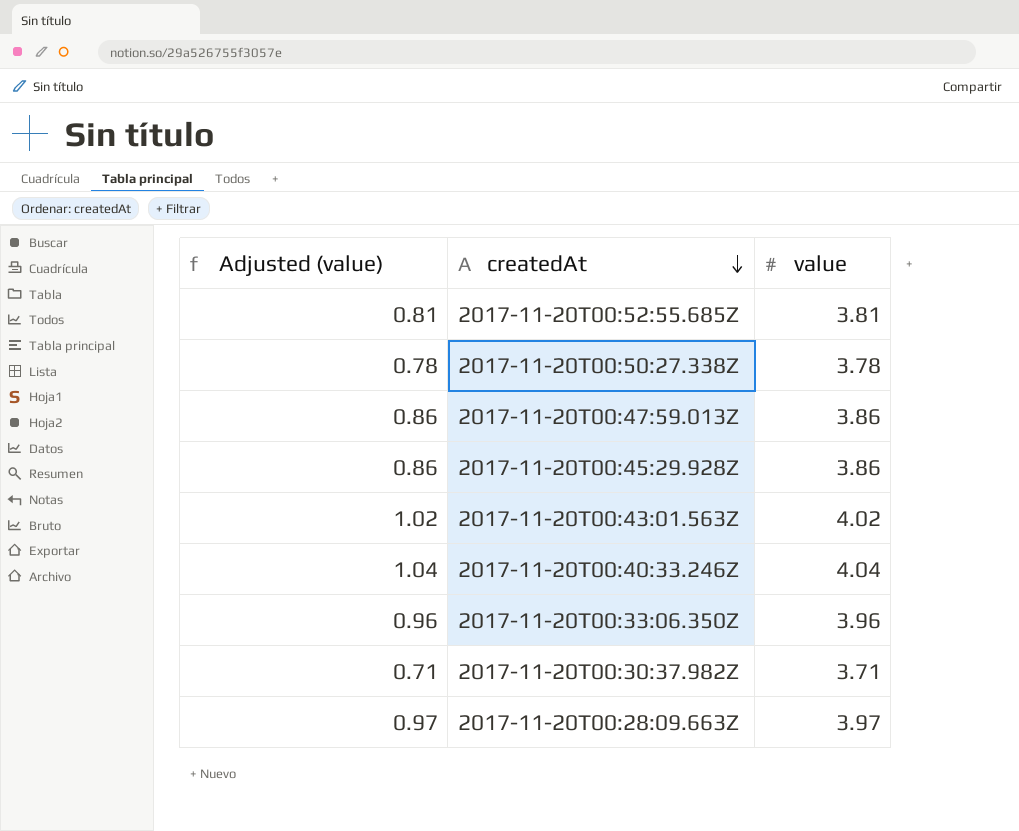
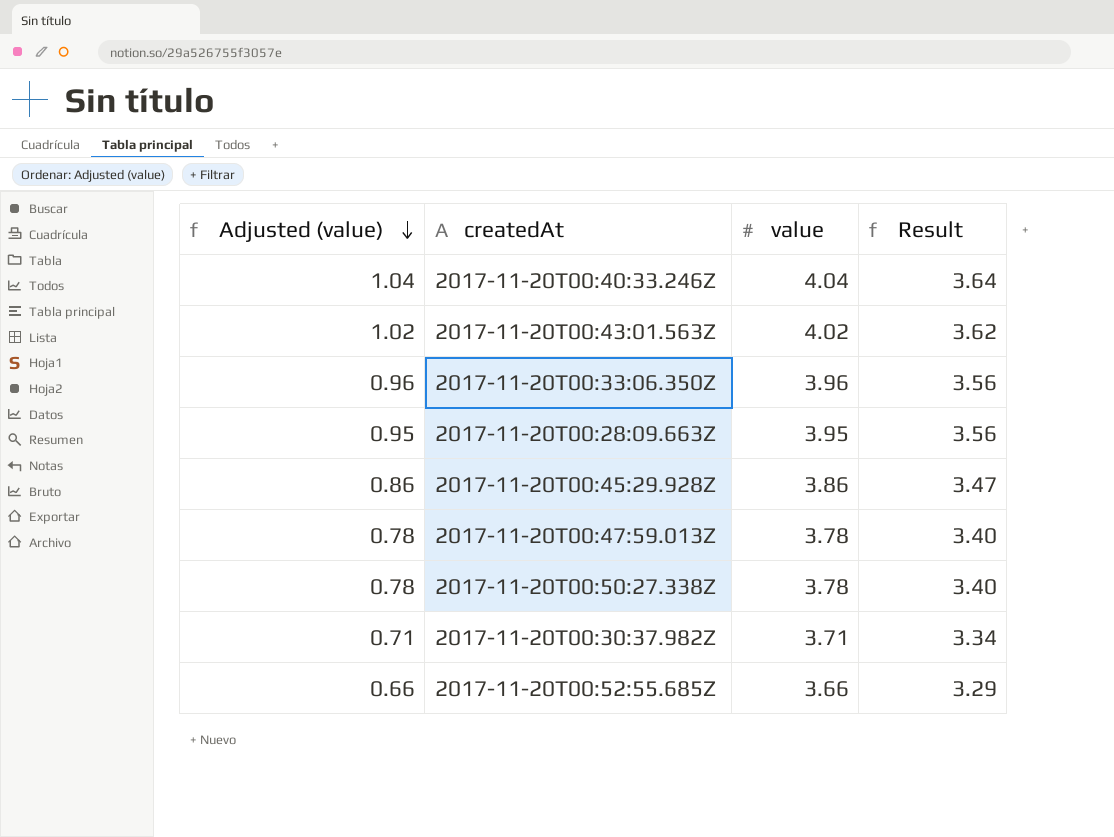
row order: createdAt descending -> Adjusted (value) descending
column Result | formula: none -> [value] * 0.9
2017-11-20T00:28:09.663Z | Adjusted (value): 0.97 -> 0.95
2017-11-20T00:28:09.663Z | value: 3.97 -> 3.95
2017-11-20T00:47:59.013Z | Adjusted (value): 0.86 -> 0.78
2017-11-20T00:47:59.013Z | value: 3.86 -> 3.78
2017-11-20T00:52:55.685Z | Adjusted (value): 0.81 -> 0.66
2017-11-20T00:52:55.685Z | value: 3.81 -> 3.66

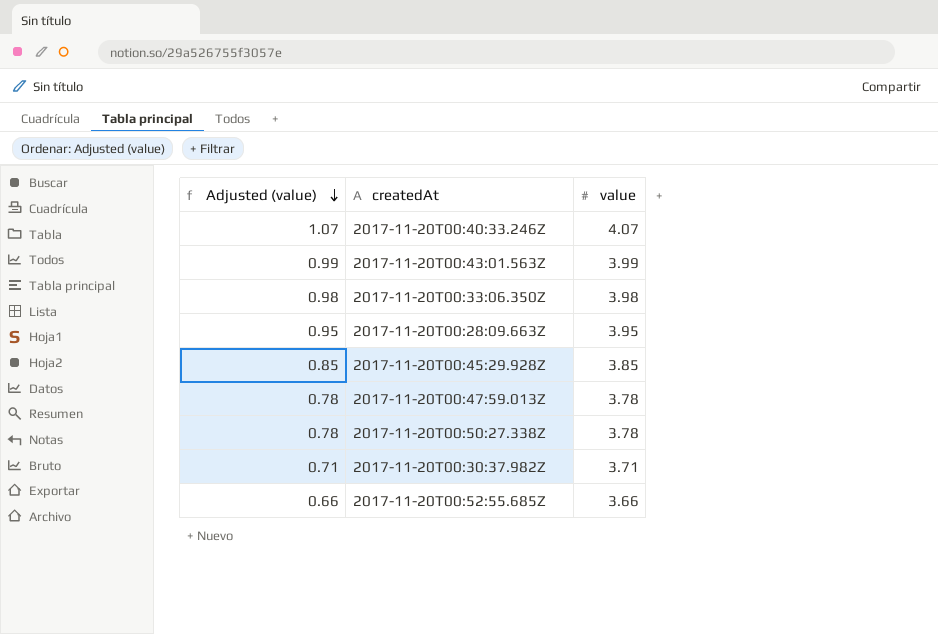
column Result | formula: [value] * 0.9 -> none
2017-11-20T00:40:33.246Z | Adjusted (value): 1.04 -> 1.07
2017-11-20T00:40:33.246Z | value: 4.04 -> 4.07
2017-11-20T00:43:01.563Z | Adjusted (value): 1.02 -> 0.99
2017-11-20T00:43:01.563Z | value: 4.02 -> 3.99
2017-11-20T00:33:06.350Z | Adjusted (value): 0.96 -> 0.98
2017-11-20T00:33:06.350Z | value: 3.96 -> 3.98
2017-11-20T00:45:29.928Z | Adjusted (value): 0.86 -> 0.85
2017-11-20T00:45:29.928Z | value: 3.86 -> 3.85

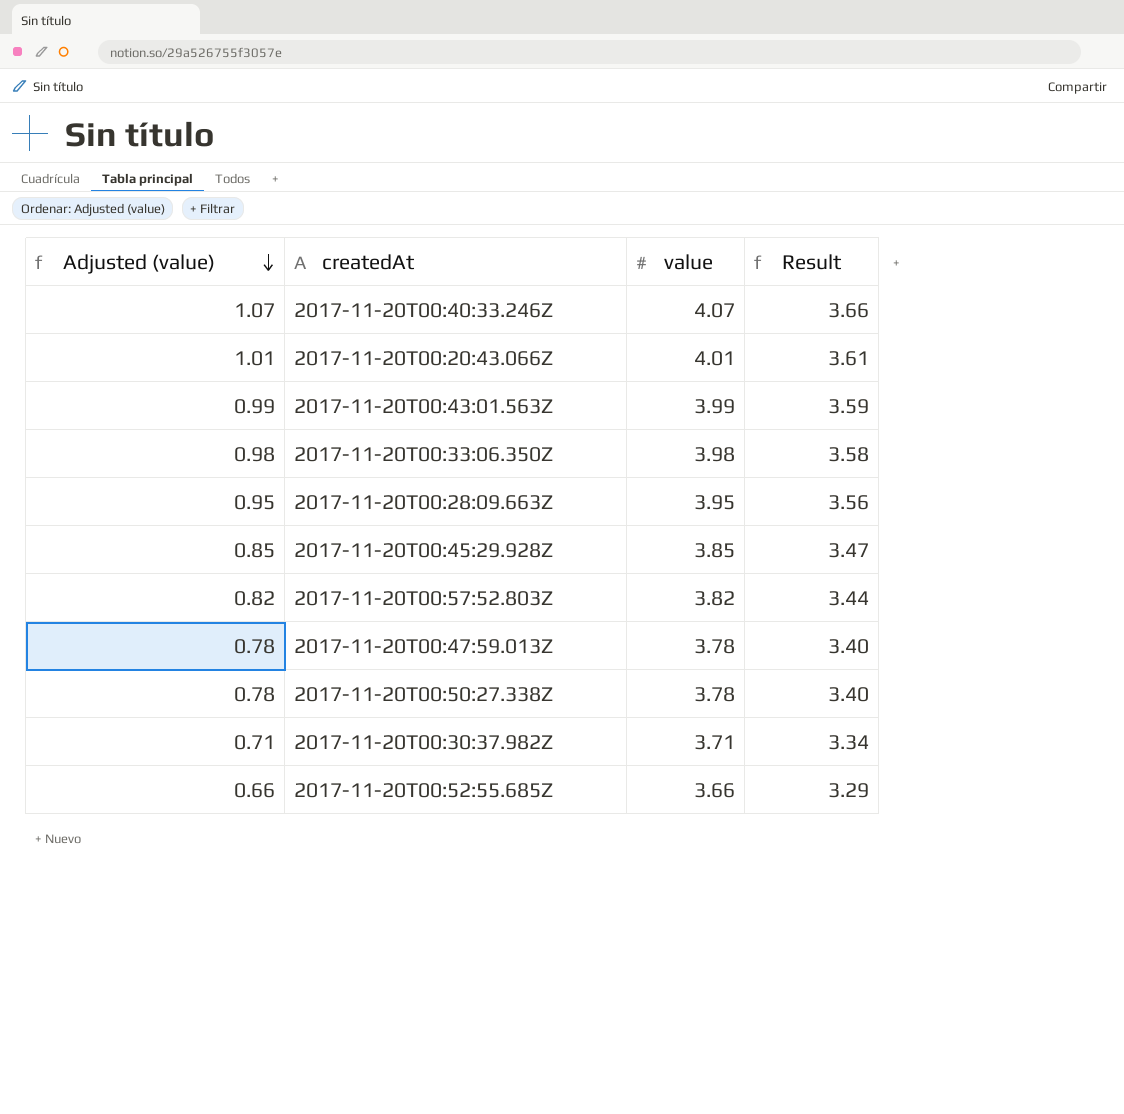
column Result | formula: none -> [value] * 0.9
row 2017-11-20T00:20:43.066Z: none -> 1.01 | 4.01 | 3.61
row 2017-11-20T00:57:52.803Z: none -> 0.82 | 3.82 | 3.44

